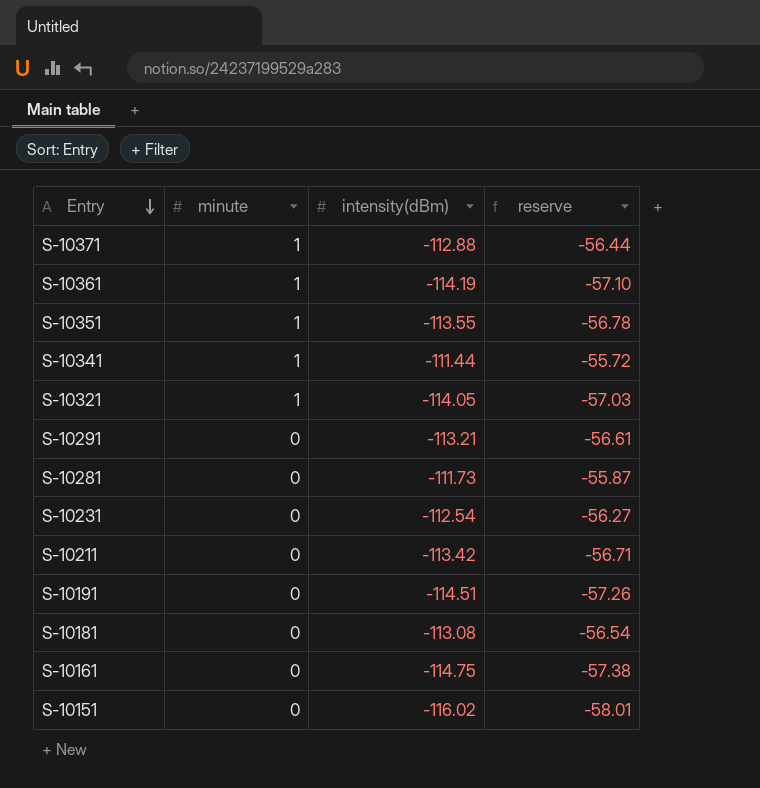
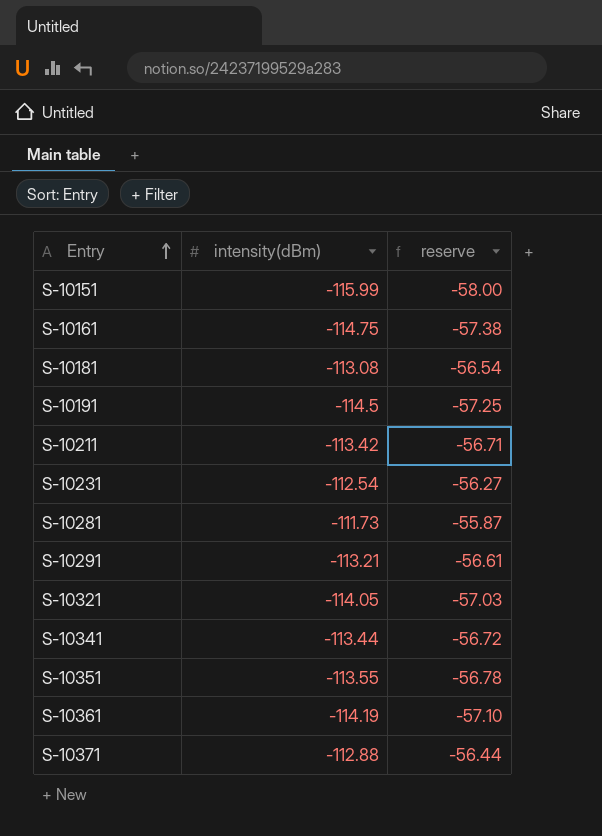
row order: Entry descending -> Entry ascending
column minute | position: 2 -> none
S-10151 | intensity(dBm): -116.02 -> -115.99
S-10151 | reserve: -58.01 -> -58.00
S-10191 | intensity(dBm): -114.51 -> -114.5
S-10191 | reserve: -57.26 -> -57.25
S-10341 | intensity(dBm): -111.44 -> -113.44
S-10341 | reserve: -55.72 -> -56.72

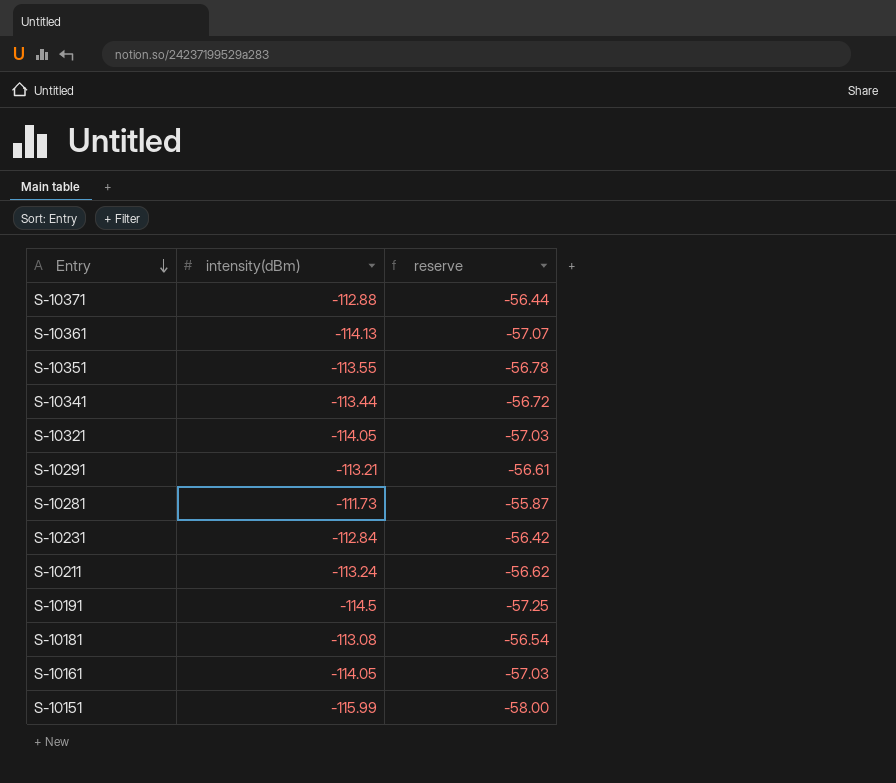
row order: Entry ascending -> Entry descending
S-10361 | intensity(dBm): -114.19 -> -114.13
S-10361 | reserve: -57.10 -> -57.07
S-10231 | intensity(dBm): -112.54 -> -112.84
S-10231 | reserve: -56.27 -> -56.42
S-10211 | intensity(dBm): -113.42 -> -113.24
S-10211 | reserve: -56.71 -> -56.62
S-10161 | intensity(dBm): -114.75 -> -114.05
S-10161 | reserve: -57.38 -> -57.03

